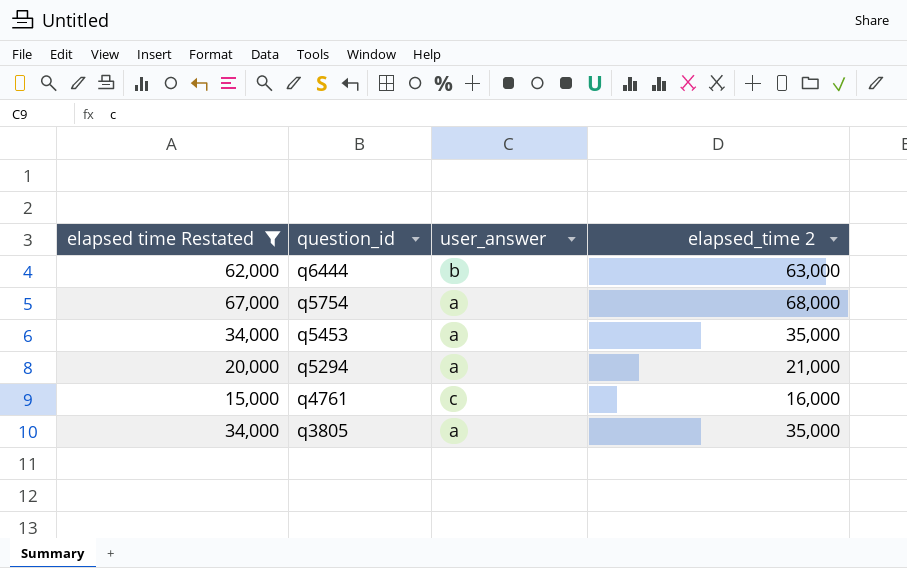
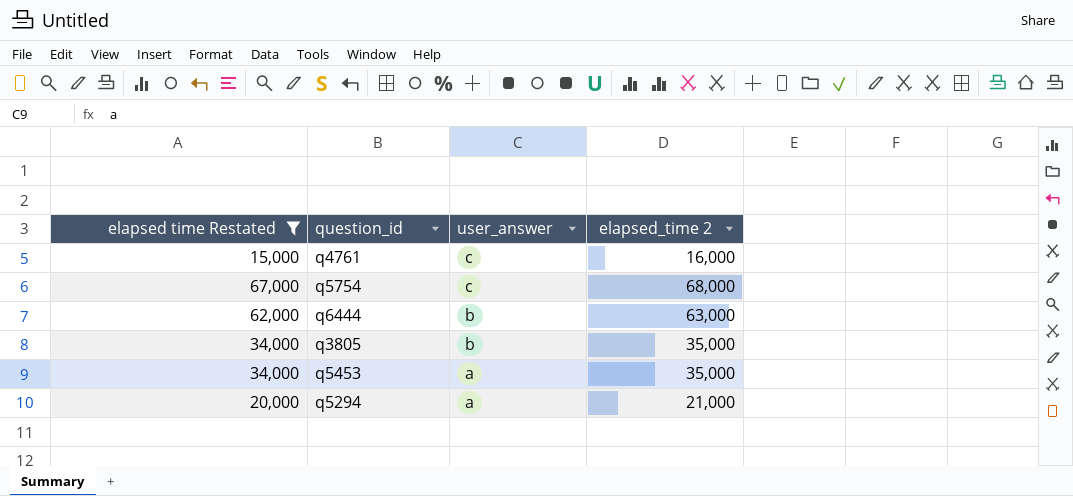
row order: question_id descending -> user_answer descending
q5754 | user_answer: a -> c
q3805 | user_answer: a -> b

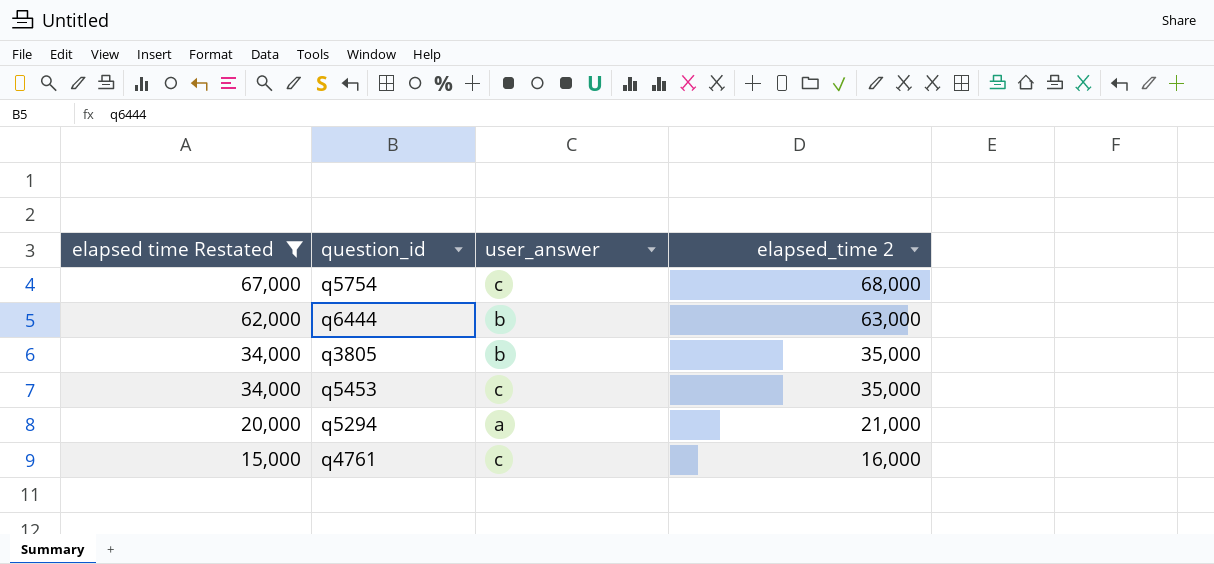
row order: user_answer descending -> elapsed time Restated descending
q5453 | user_answer: a -> c

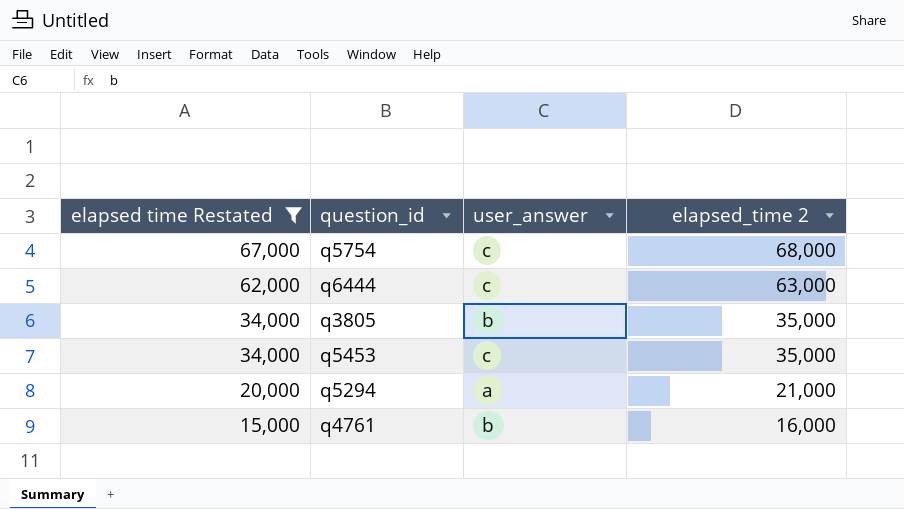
q6444 | user_answer: b -> c
q4761 | user_answer: c -> b

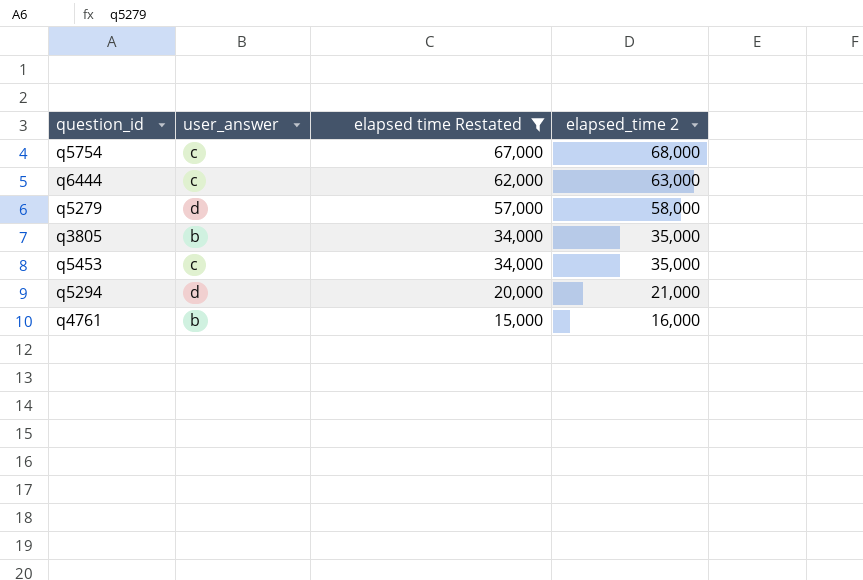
column elapsed time Restated | position: 1 -> 3
row q5279: none -> d | 57,000 | 58,000
q5294 | user_answer: a -> d

